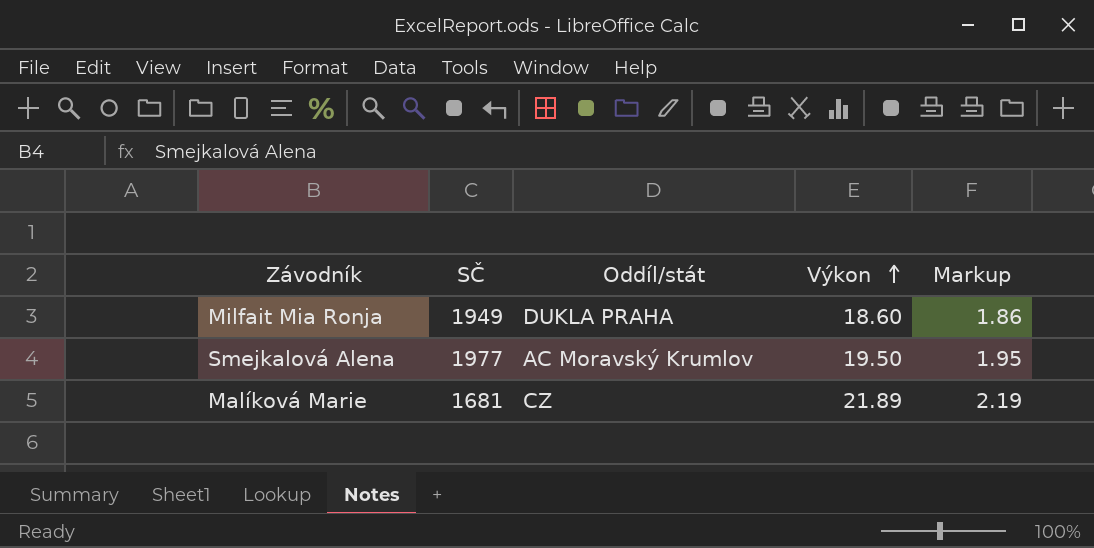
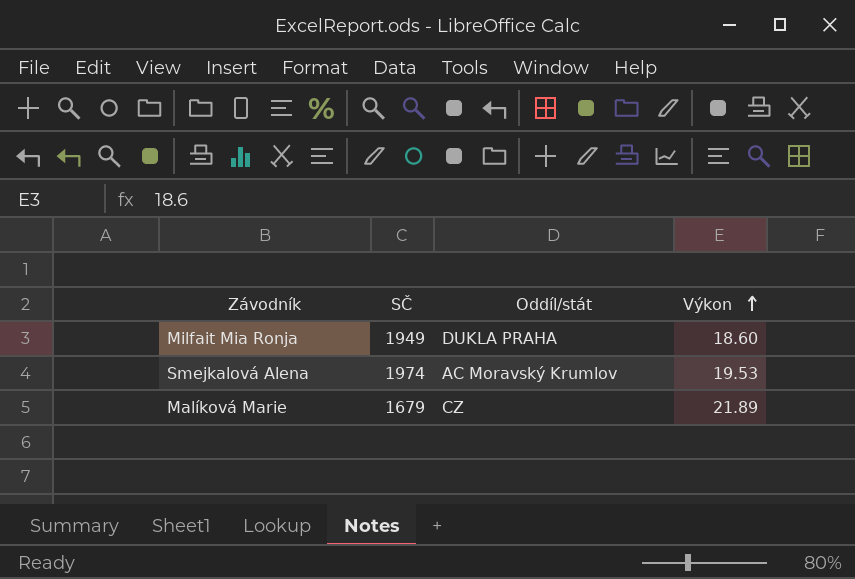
column Markup | formula: [Výkon] * 0.1 -> none
Smejkalová Alena | SČ: 1977 -> 1974
Smejkalová Alena | Výkon: 19.50 -> 19.53
Malíková Marie | SČ: 1681 -> 1679

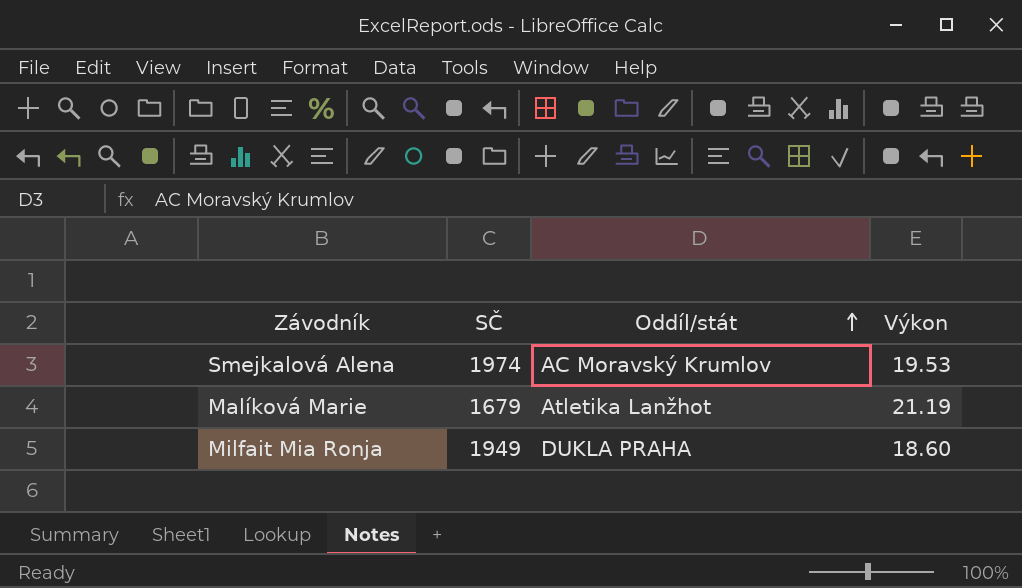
row order: Výkon ascending -> Oddíl/stát ascending
Malíková Marie | Oddíl/stát: CZ -> Atletika Lanžhot
Malíková Marie | Výkon: 21.89 -> 21.19

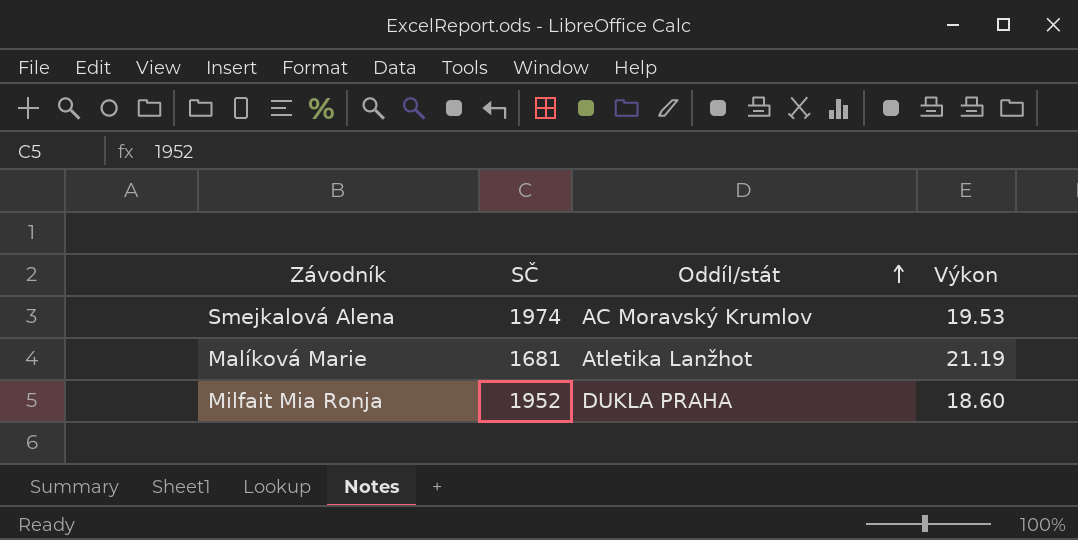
Malíková Marie | SČ: 1679 -> 1681
Milfait Mia Ronja | SČ: 1949 -> 1952

